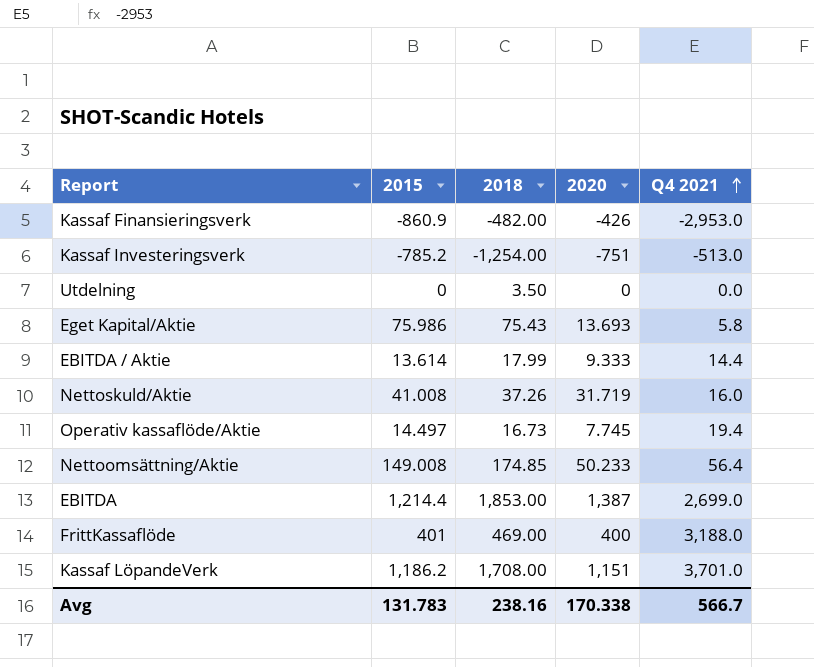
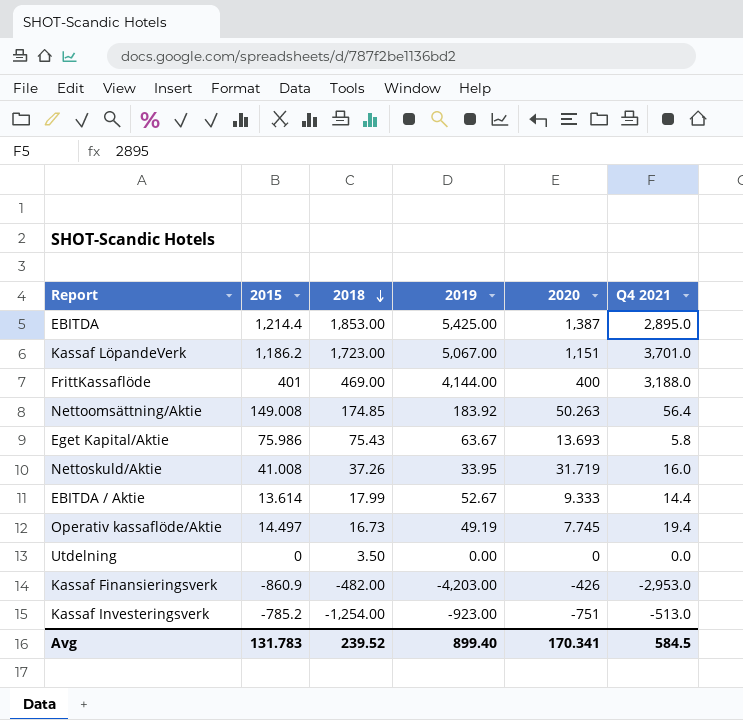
row order: Q4 2021 ascending -> 2018 descending
column 2019 | position: none -> 4
EBITDA | Q4 2021: 2,699.0 -> 2,895.0
Kassaf LöpandeVerk | 2018: 1,708.00 -> 1,723.00
Nettoomsättning/Aktie | 2020: 50.233 -> 50.263
Avg | 2018: 238.16 -> 239.52
Avg | 2020: 170.338 -> 170.341
Avg | Q4 2021: 566.7 -> 584.5

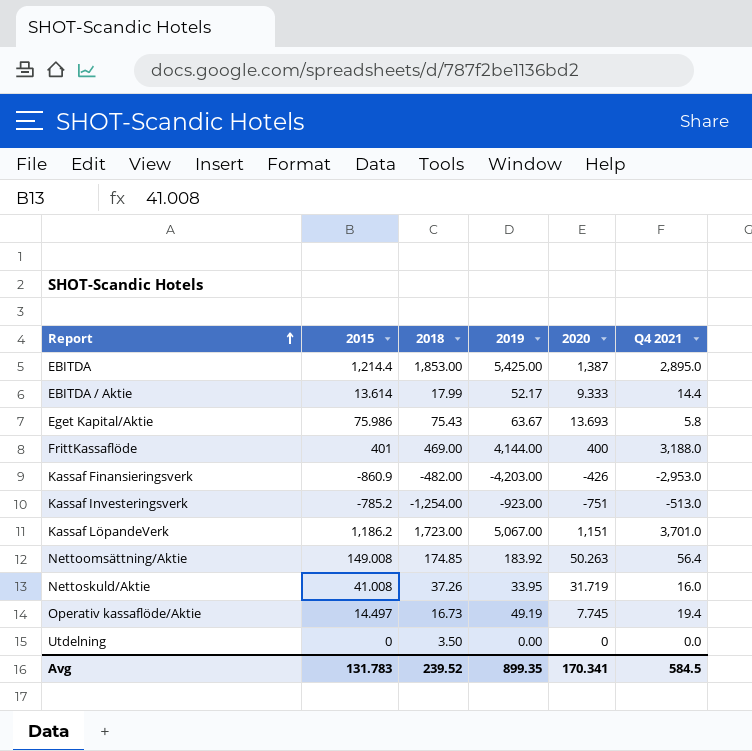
row order: 2018 descending -> Report ascending
EBITDA / Aktie | 2019: 52.67 -> 52.17
Avg | 2019: 899.40 -> 899.35

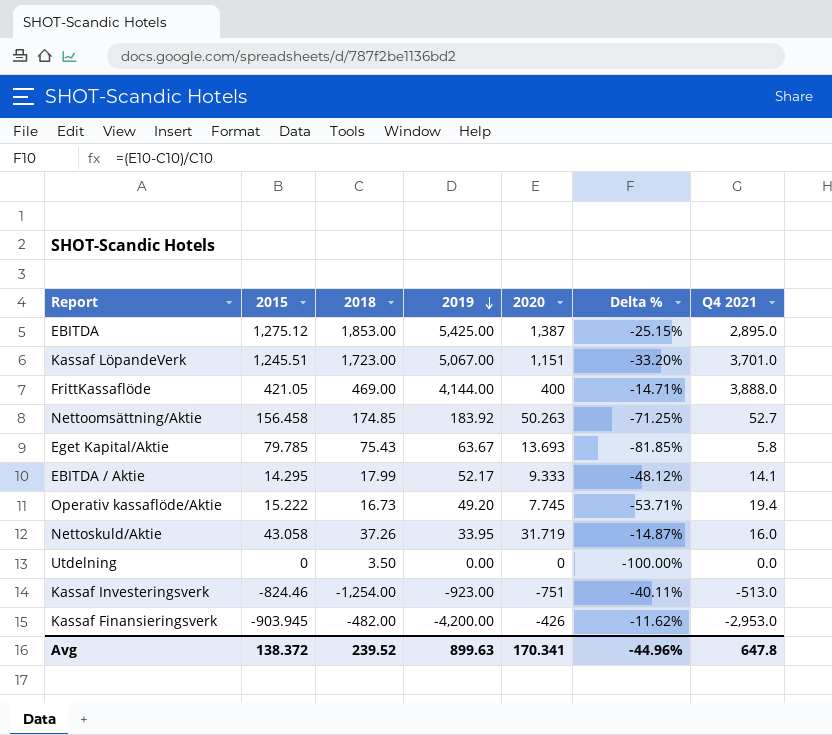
row order: Report ascending -> 2019 descending
column Delta % | formula: none -> ([2020] - [2018]) / [2018]
EBITDA | 2015: 1,214.4 -> 1,275.12
Kassaf LöpandeVerk | 2015: 1,186.2 -> 1,245.51
FrittKassaflöde | 2015: 401 -> 421.05
FrittKassaflöde | Q4 2021: 3,188.0 -> 3,888.0
Nettoomsättning/Aktie | 2015: 149.008 -> 156.458
Nettoomsättning/Aktie | Q4 2021: 56.4 -> 52.7
Eget Kapital/Aktie | 2015: 75.986 -> 79.785
EBITDA / Aktie | 2015: 13.614 -> 14.295
EBITDA / Aktie | Q4 2021: 14.4 -> 14.1
Operativ kassaflöde/Aktie | 2015: 14.497 -> 15.222
Operativ kassaflöde/Aktie | 2019: 49.19 -> 49.20
Nettoskuld/Aktie | 2015: 41.008 -> 43.058
Kassaf Investeringsverk | 2015: -785.2 -> -824.46
Kassaf Finansieringsverk | 2015: -860.9 -> -903.945
Kassaf Finansieringsverk | 2019: -4,203.00 -> -4,200.00
Avg | 2015: 131.783 -> 138.372
Avg | 2019: 899.35 -> 899.63
Avg | Q4 2021: 584.5 -> 647.8

